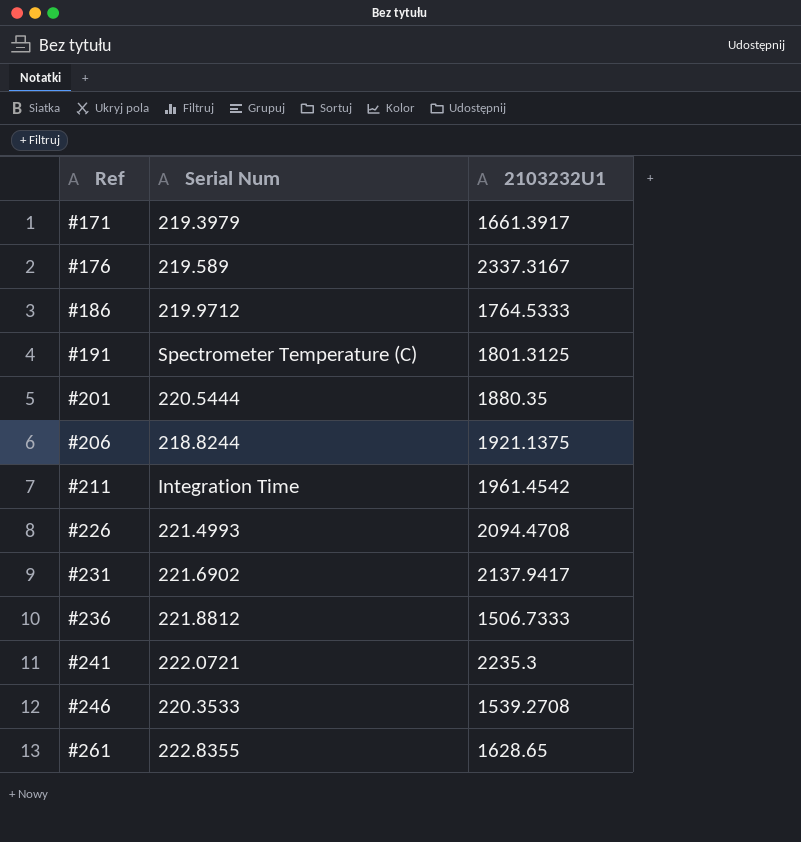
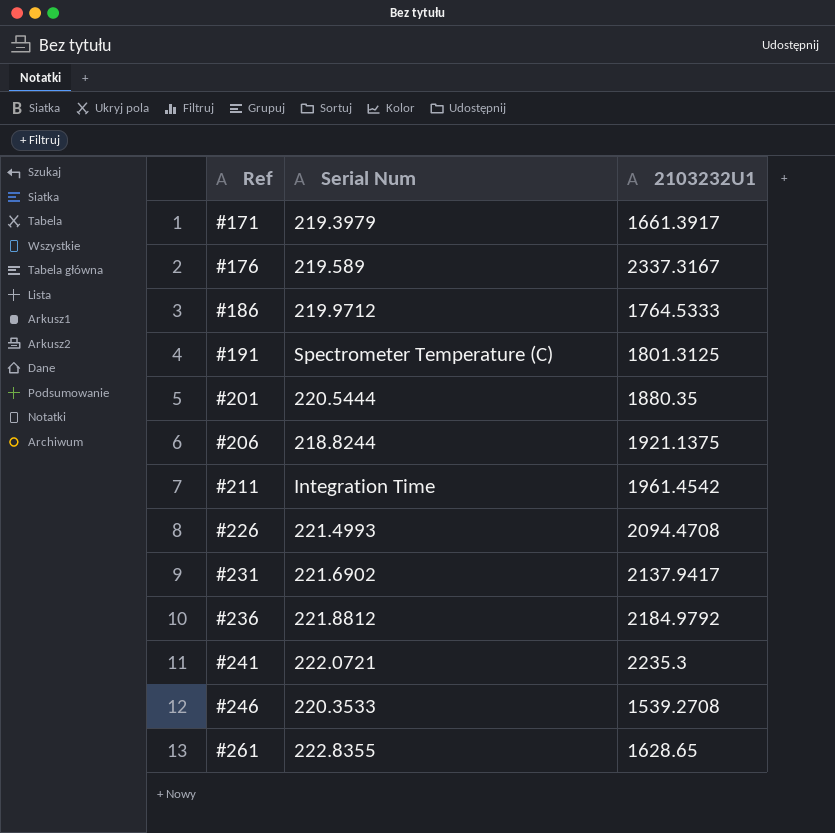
#236 | 2103232U1: 1506.7333 -> 2184.9792

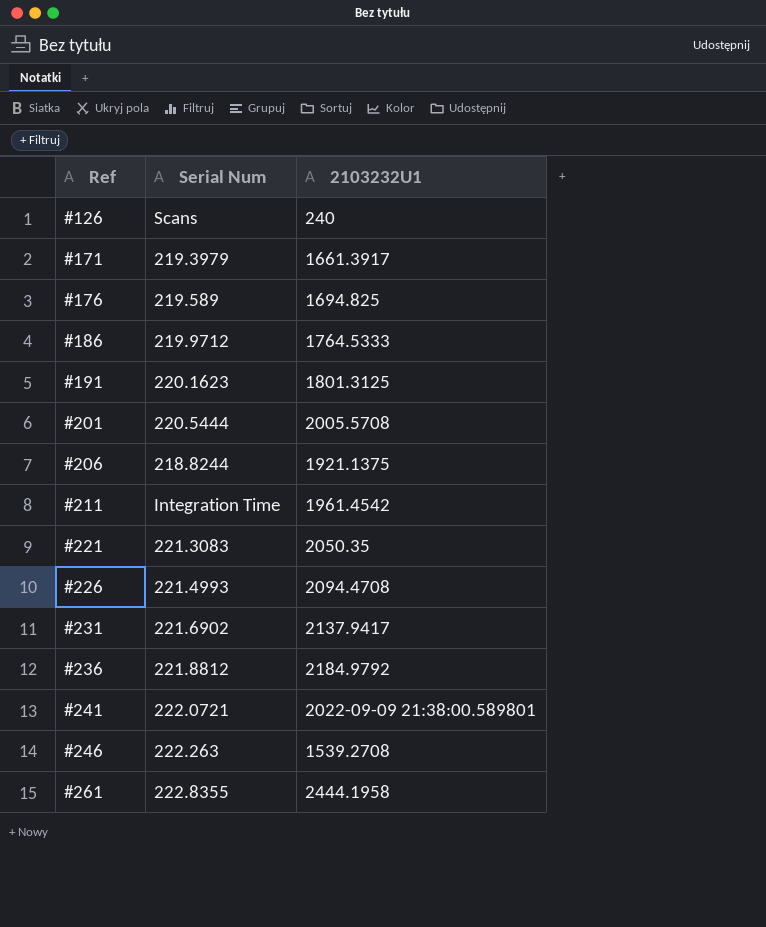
row #126: none -> Scans | 240
#176 | 2103232U1: 2337.3167 -> 1694.825
#191 | Serial Num: Spectrometer Temperature (C) -> 220.1623
#201 | 2103232U1: 1880.35 -> 2005.5708
row #221: none -> 221.3083 | 2050.35
#241 | 2103232U1: 2235.3 -> 2022-09-09 21:38:00.589801
#246 | Serial Num: 220.3533 -> 222.263
#261 | 2103232U1: 1628.65 -> 2444.1958

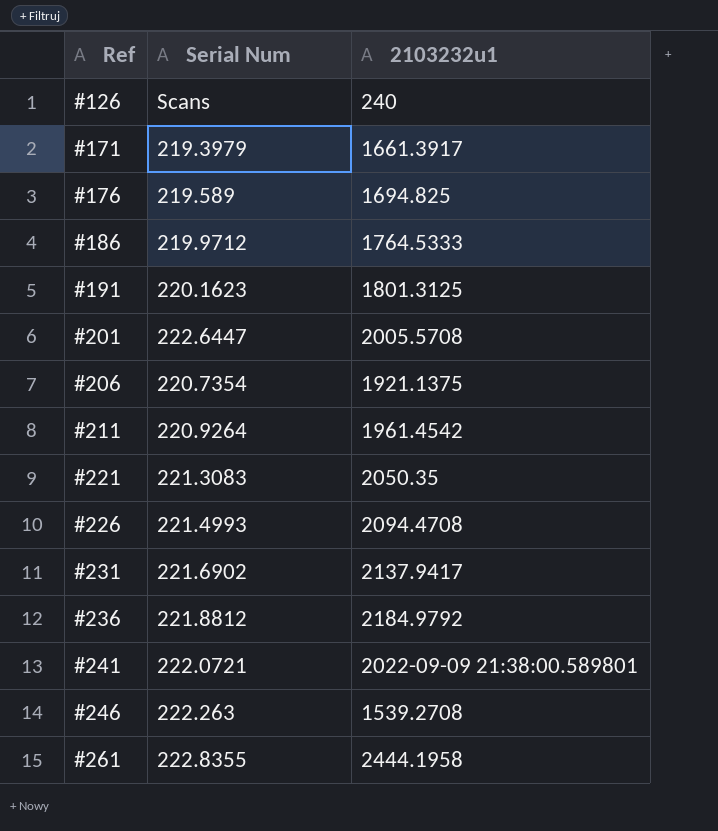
column name: 2103232U1 -> 2103232u1
#201 | Serial Num: 220.5444 -> 222.6447
#206 | Serial Num: 218.8244 -> 220.7354
#211 | Serial Num: Integration Time -> 220.9264

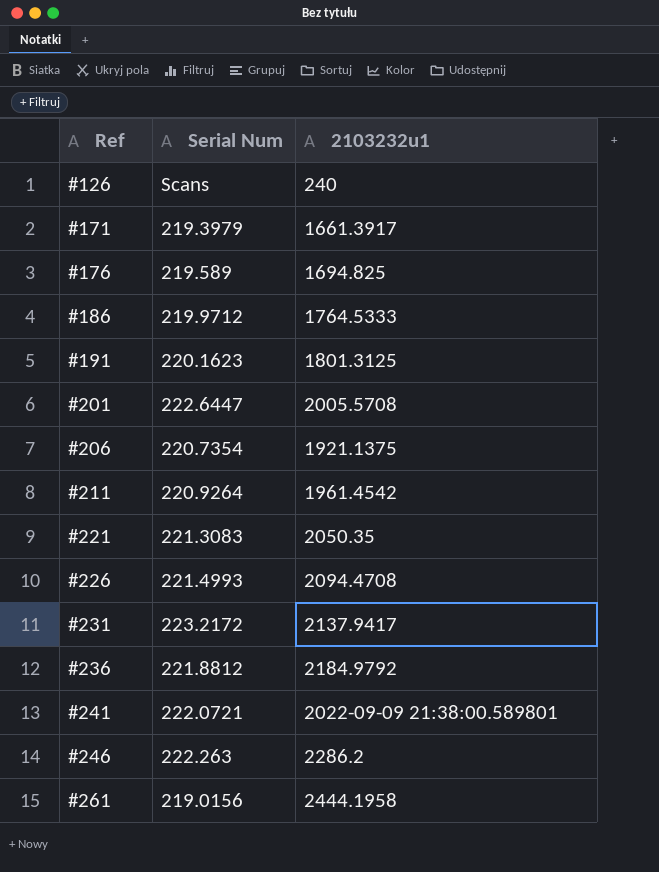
#231 | Serial Num: 221.6902 -> 223.2172
#246 | 2103232u1: 1539.2708 -> 2286.2
#261 | Serial Num: 222.8355 -> 219.0156

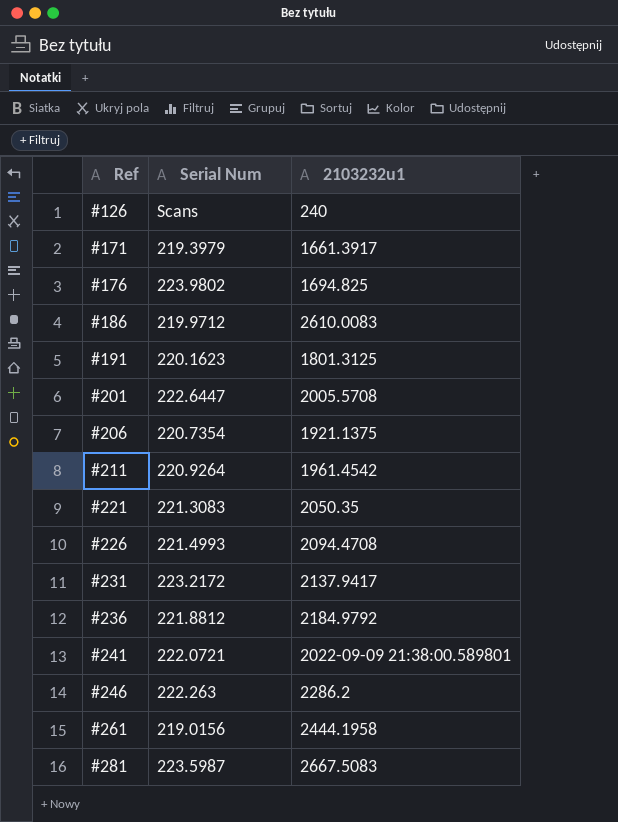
#176 | Serial Num: 219.589 -> 223.9802
#186 | 2103232u1: 1764.5333 -> 2610.0083
row #281: none -> 223.5987 | 2667.5083

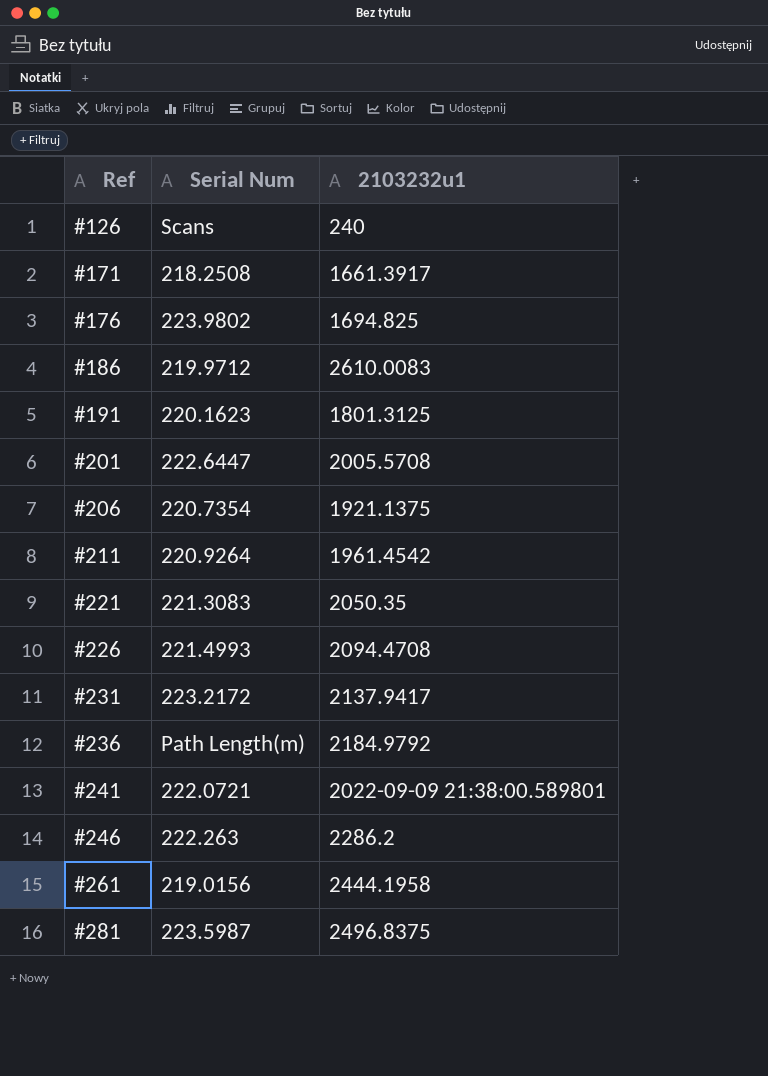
#171 | Serial Num: 219.3979 -> 218.2508
#236 | Serial Num: 221.8812 -> Path Length(m)
#281 | 2103232u1: 2667.5083 -> 2496.8375

